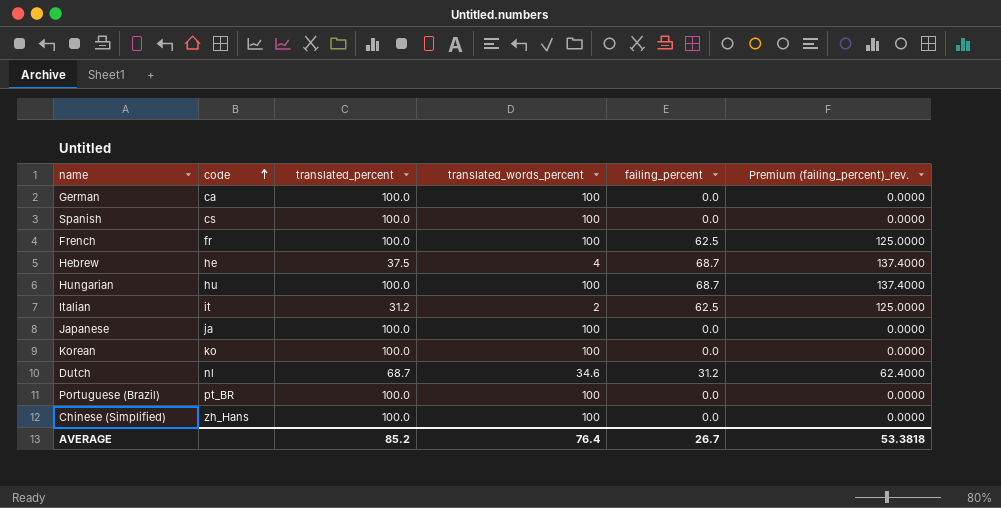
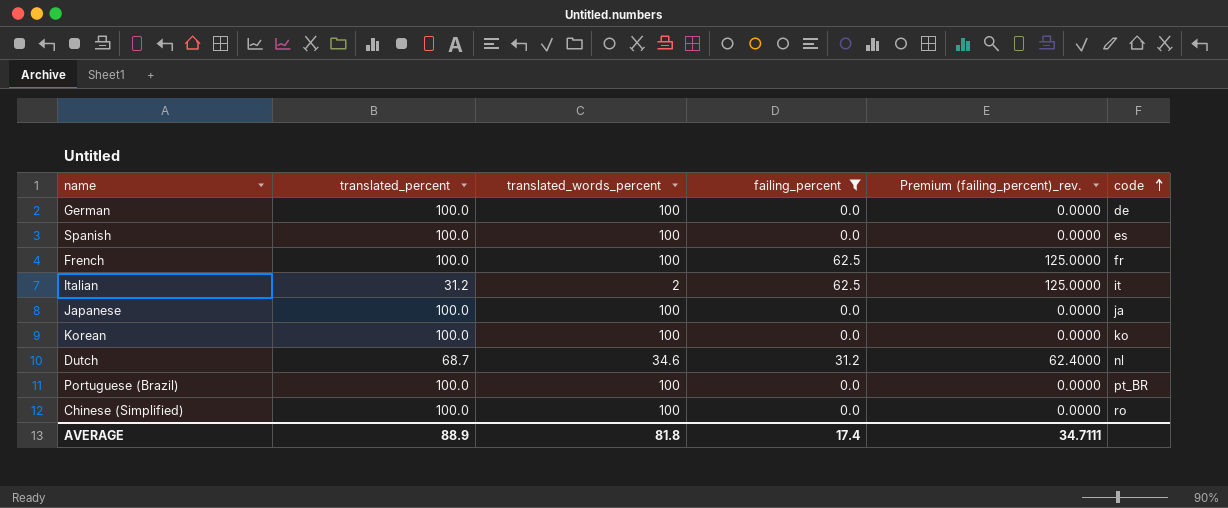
filter: none -> failing_percent != 68.7
column code | position: 2 -> 6
German | code: ca -> de
Spanish | code: cs -> es
Chinese (Simplified) | code: zh_Hans -> ro
AVERAGE | translated_percent: 85.2 -> 88.9
AVERAGE | translated_words_percent: 76.4 -> 81.8
AVERAGE | failing_percent: 26.7 -> 17.4
AVERAGE | Premium (failing_percent)_rev.: 53.3818 -> 34.7111

